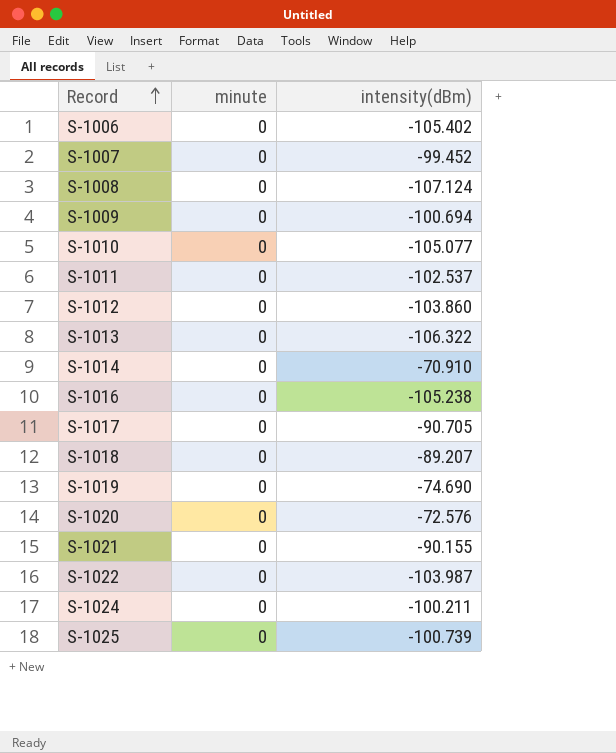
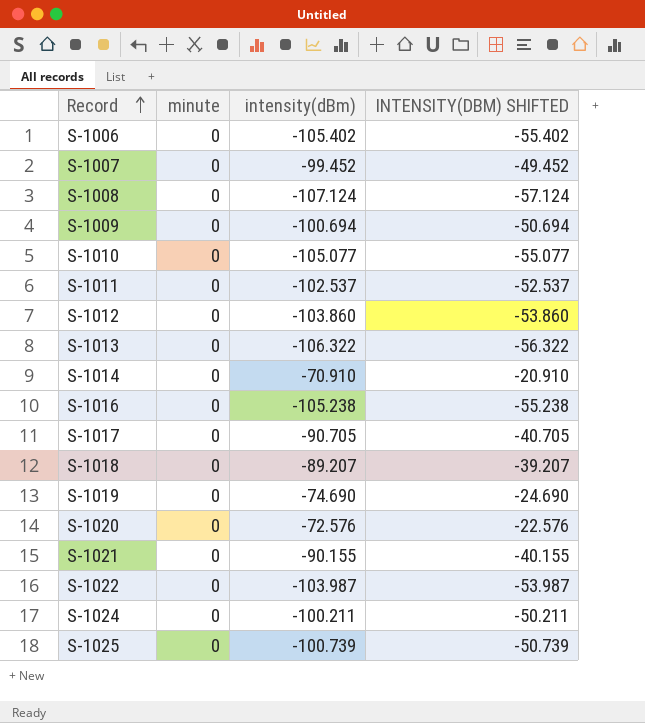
column INTENSITY(DBM) SHIFTED | formula: none -> [intensity(dBm)] + 50

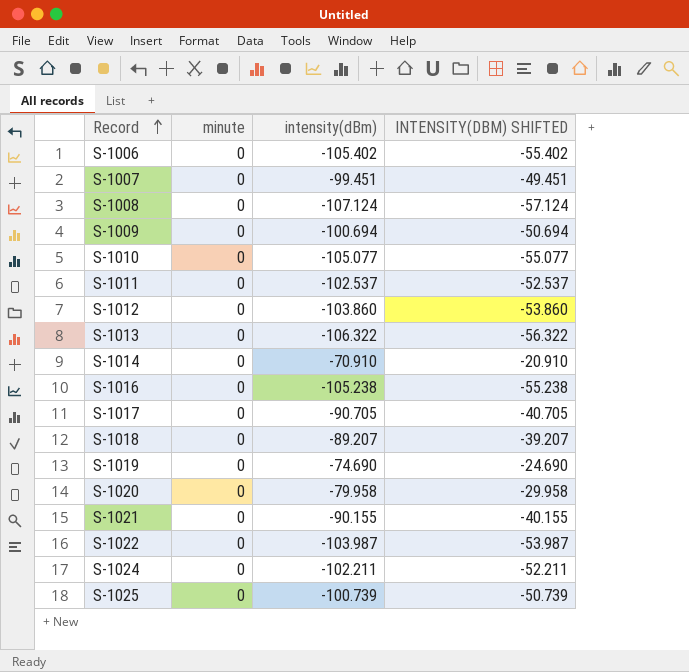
S-1007 | intensity(dBm): -99.452 -> -99.451
S-1007 | INTENSITY(DBM) SHIFTED: -49.452 -> -49.451
S-1020 | intensity(dBm): -72.576 -> -79.958
S-1020 | INTENSITY(DBM) SHIFTED: -22.576 -> -29.958
S-1024 | intensity(dBm): -100.211 -> -102.211
S-1024 | INTENSITY(DBM) SHIFTED: -50.211 -> -52.211

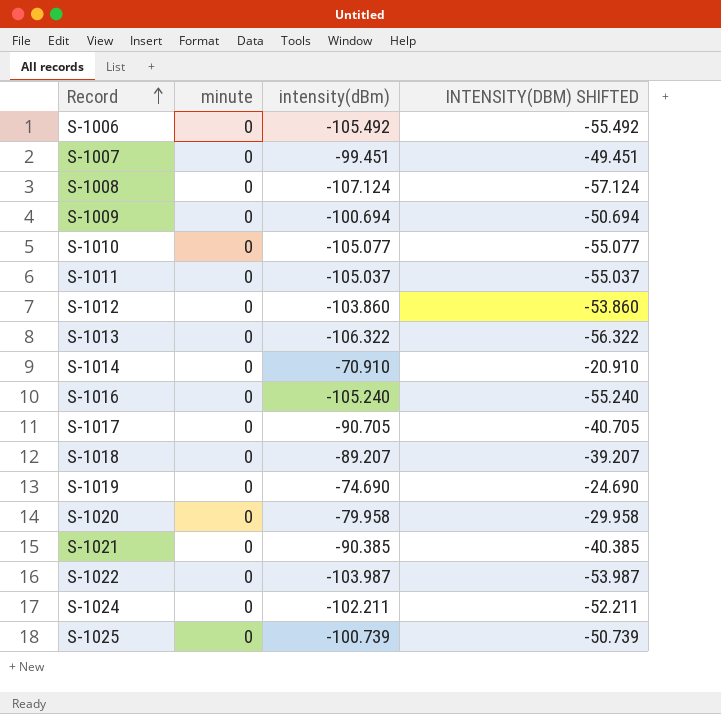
S-1006 | intensity(dBm): -105.402 -> -105.492
S-1006 | INTENSITY(DBM) SHIFTED: -55.402 -> -55.492
S-1011 | intensity(dBm): -102.537 -> -105.037
S-1011 | INTENSITY(DBM) SHIFTED: -52.537 -> -55.037
S-1016 | intensity(dBm): -105.238 -> -105.240
S-1016 | INTENSITY(DBM) SHIFTED: -55.238 -> -55.240
S-1021 | intensity(dBm): -90.155 -> -90.385
S-1021 | INTENSITY(DBM) SHIFTED: -40.155 -> -40.385

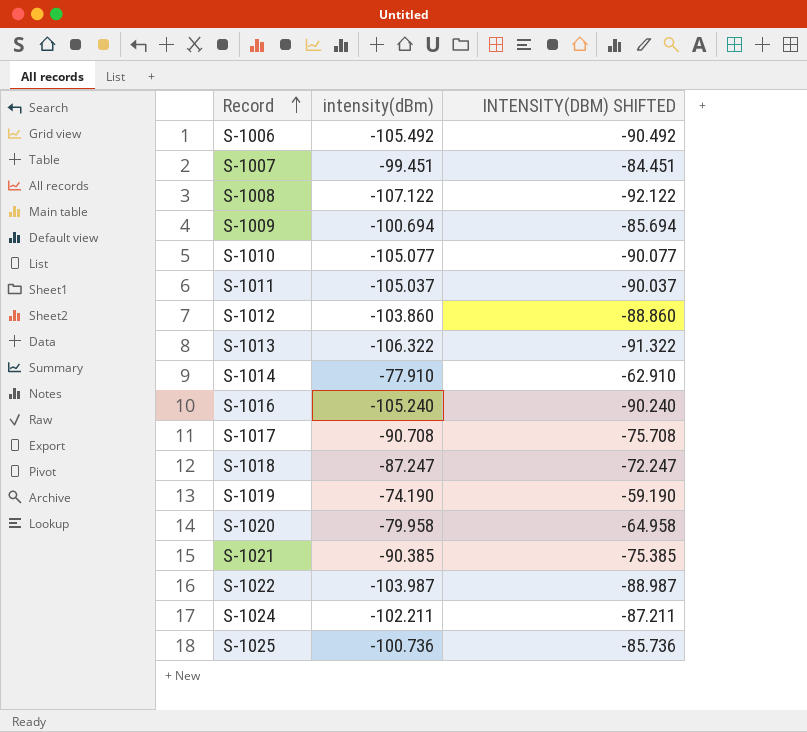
column minute | position: 2 -> none
column INTENSITY(DBM) SHIFTED | formula: [intensity(dBm)] + 50 -> [intensity(dBm)] + 15
S-1008 | intensity(dBm): -107.124 -> -107.122
S-1014 | intensity(dBm): -70.910 -> -77.910
S-1017 | intensity(dBm): -90.705 -> -90.708
S-1018 | intensity(dBm): -89.207 -> -87.247
S-1019 | intensity(dBm): -74.690 -> -74.190
S-1025 | intensity(dBm): -100.739 -> -100.736

